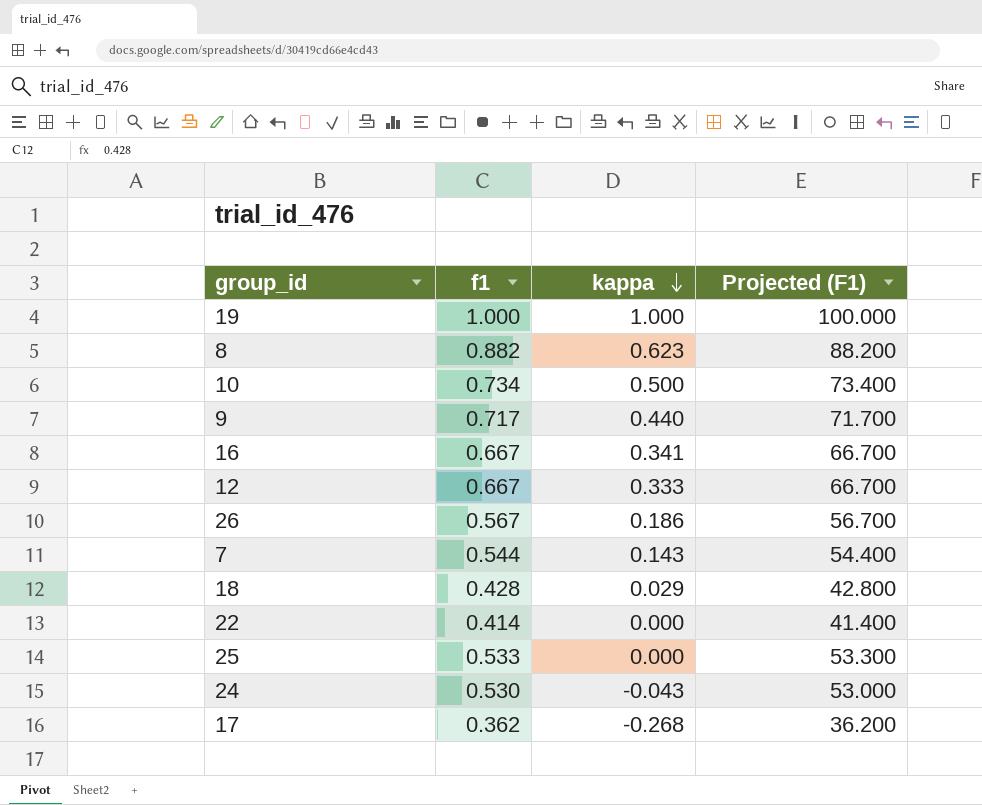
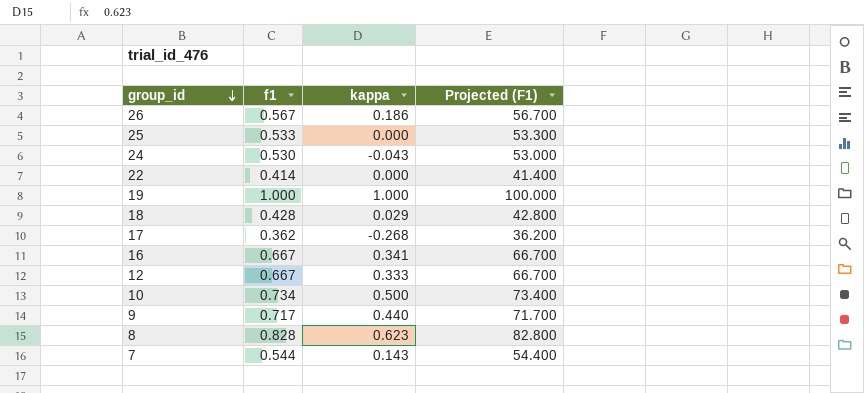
row order: kappa descending -> group_id descending
8 | f1: 0.882 -> 0.828
8 | Projected (F1): 88.200 -> 82.800

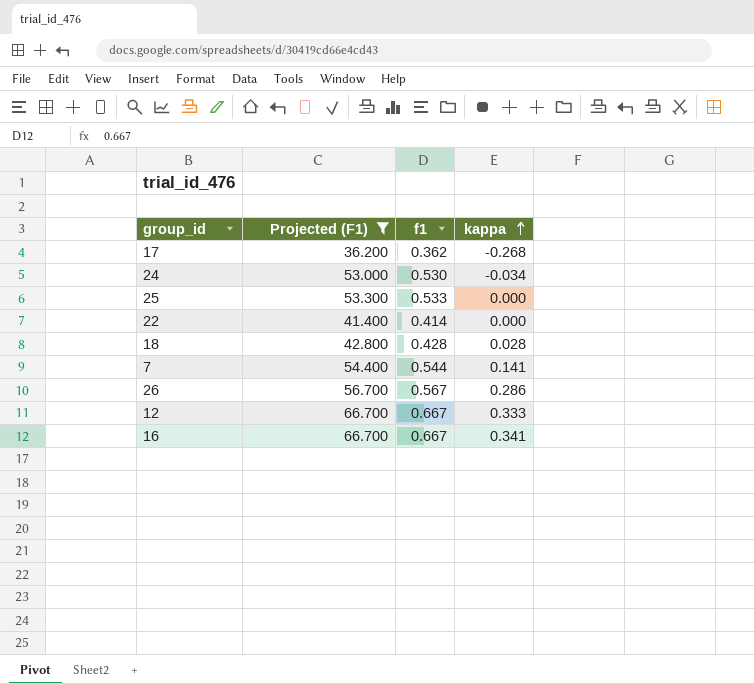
filter: none -> Projected (F1) <= 66.700
row order: group_id descending -> kappa ascending
column Projected (F1) | position: 4 -> 2
24 | kappa: -0.043 -> -0.034
18 | kappa: 0.029 -> 0.028
7 | kappa: 0.143 -> 0.141
26 | kappa: 0.186 -> 0.286

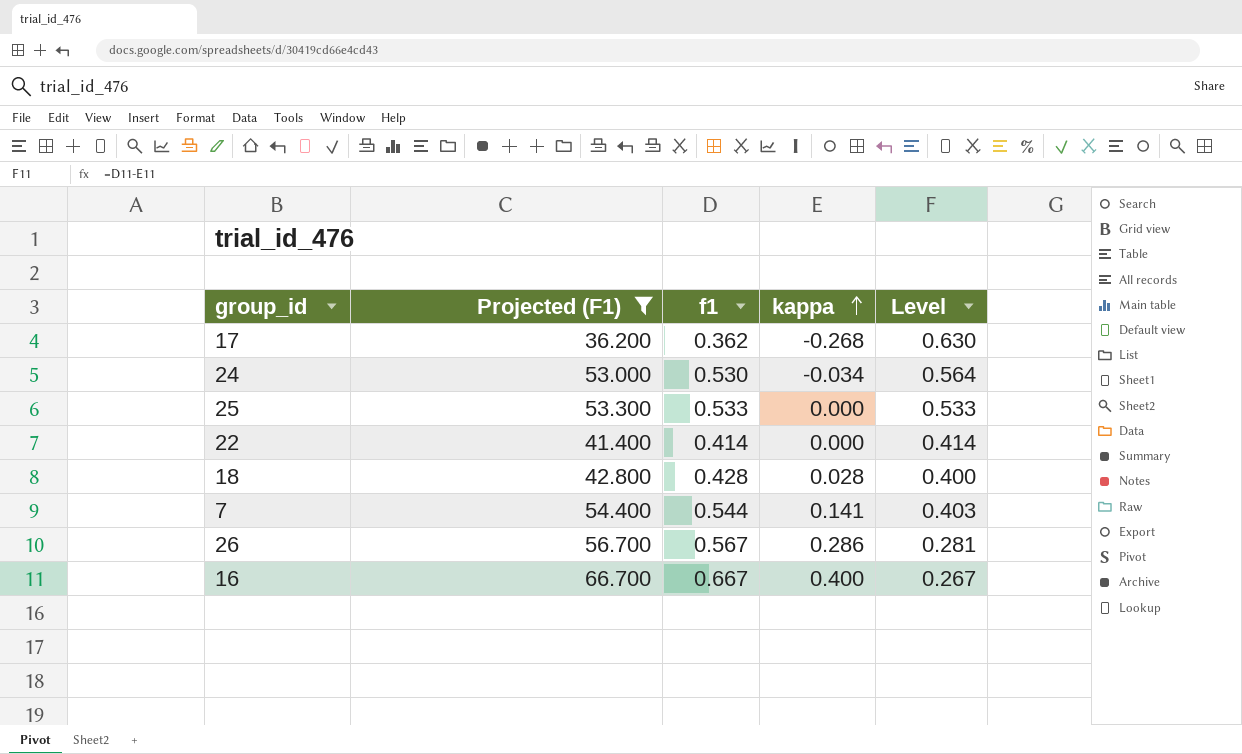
column Level | formula: none -> [f1] - [kappa]
row 12: 66.700 | 0.667 | 0.333 -> none
16 | kappa: 0.341 -> 0.400

